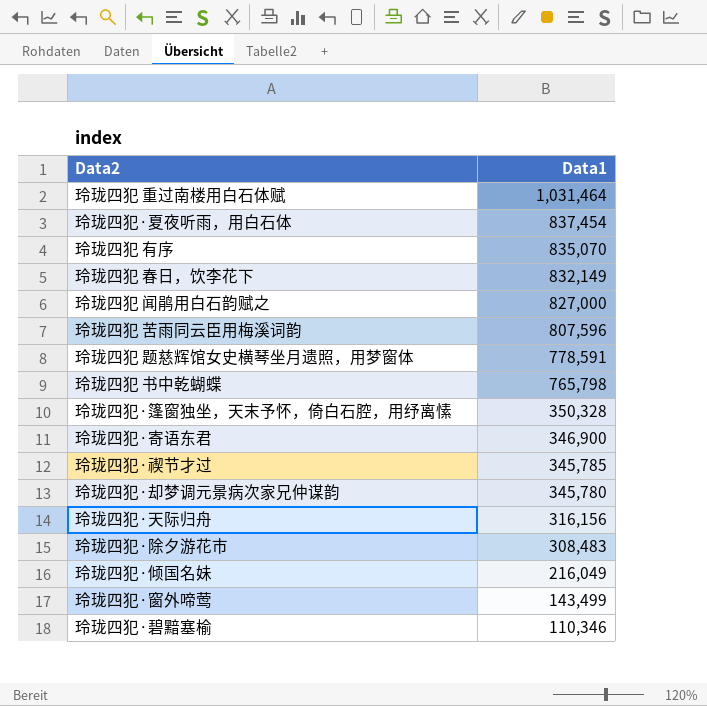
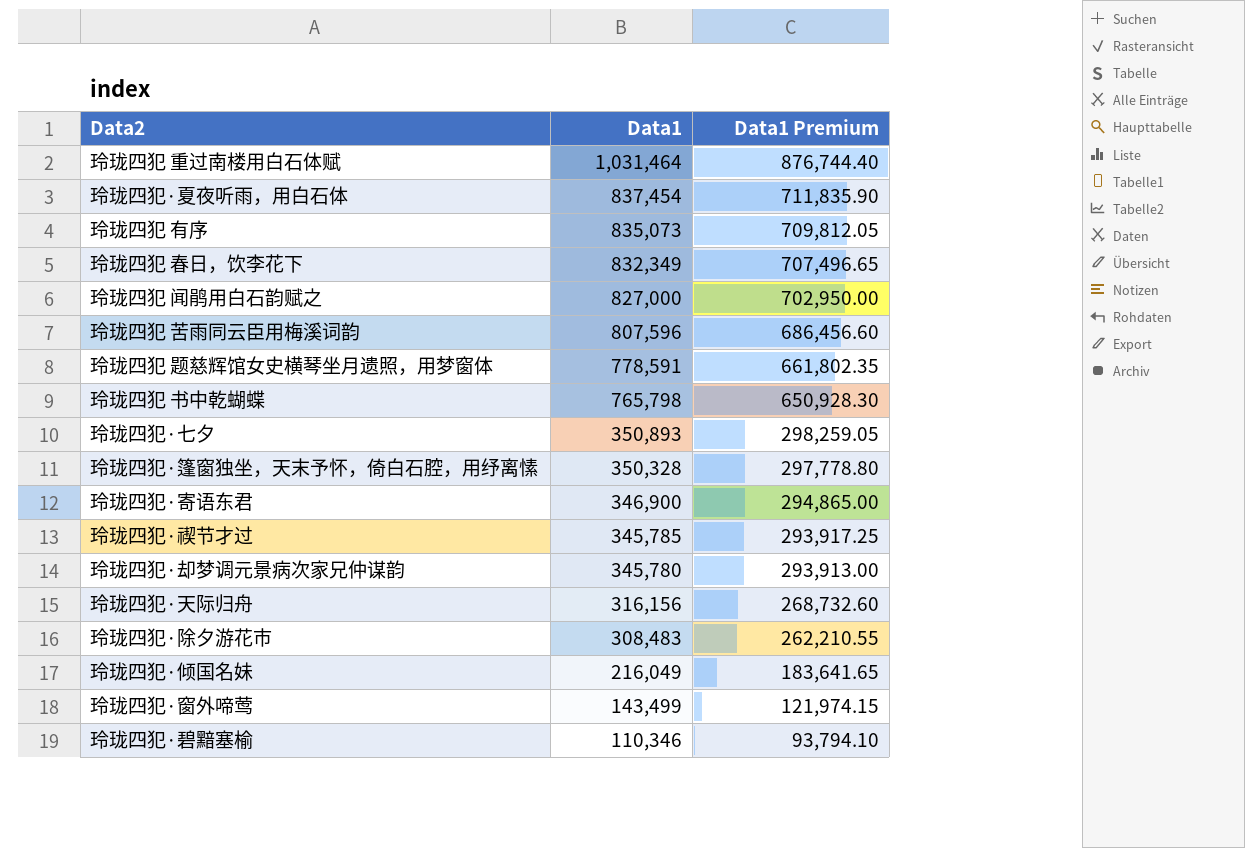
column Data1 Premium | formula: none -> [Data1] * 0.85
玲珑四犯 有序 | Data1: 835,070 -> 835,073
玲珑四犯 春日，饮李花下 | Data1: 832,149 -> 832,349
row 玲珑四犯·七夕: none -> 350,893 | 298,259.05

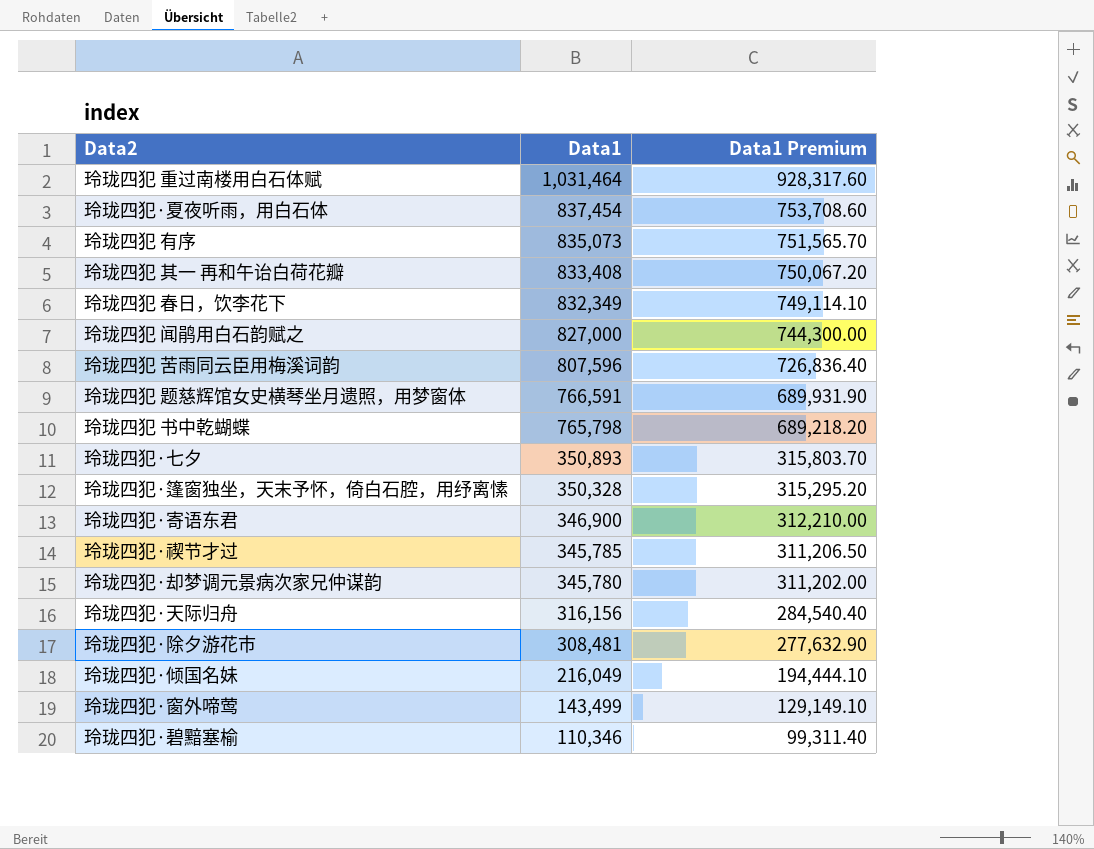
column Data1 Premium | formula: [Data1] * 0.85 -> [Data1] * 0.9
row 玲珑四犯 其一 再和午诒白荷花瓣: none -> 833,408 | 750,067.20
玲珑四犯 题慈辉馆女史横琴坐月遗照，用梦窗体 | Data1: 778,591 -> 766,591
玲珑四犯·除夕游花市 | Data1: 308,483 -> 308,481

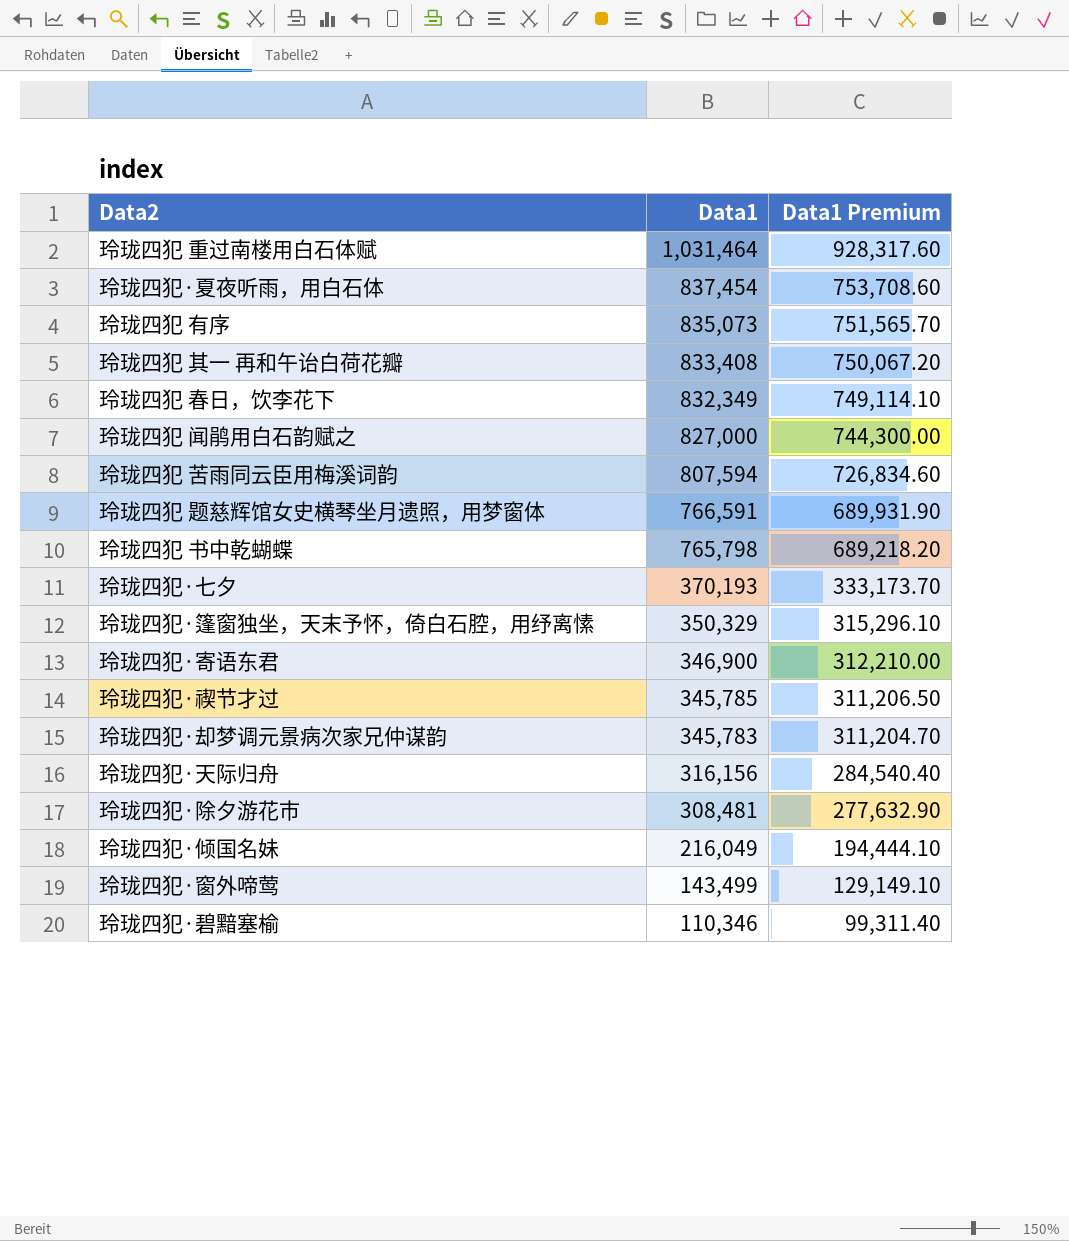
玲珑四犯 苦雨同云臣用梅溪词韵 | Data1: 807,596 -> 807,594
玲珑四犯 苦雨同云臣用梅溪词韵 | Data1 Premium: 726,836.40 -> 726,834.60
玲珑四犯·七夕 | Data1: 350,893 -> 370,193
玲珑四犯·七夕 | Data1 Premium: 315,803.70 -> 333,173.70
玲珑四犯·篷窗独坐，天末予怀，倚白石腔，用纾离愫 | Data1: 350,328 -> 350,329
玲珑四犯·篷窗独坐，天末予怀，倚白石腔，用纾离愫 | Data1 Premium: 315,295.20 -> 315,296.10
玲珑四犯·却梦调元景病次家兄仲谋韵 | Data1: 345,780 -> 345,783
玲珑四犯·却梦调元景病次家兄仲谋韵 | Data1 Premium: 311,202.00 -> 311,204.70

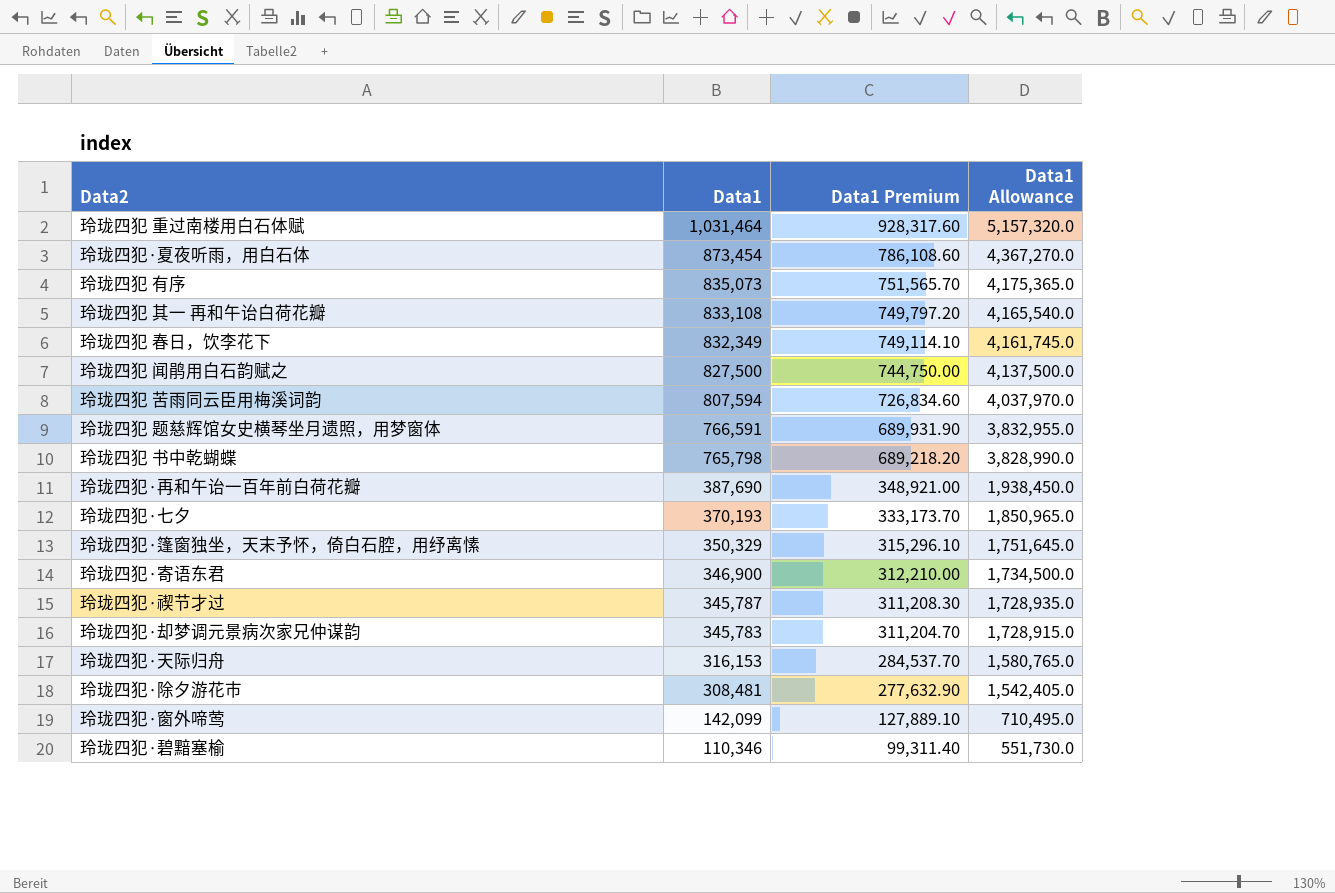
column Data1 Allowance | formula: none -> [Data1] * 5
row 玲珑四犯·倾国名妹: 216,049 | 194,444.10 -> none
玲珑四犯·夏夜听雨，用白石体 | Data1: 837,454 -> 873,454
玲珑四犯·夏夜听雨，用白石体 | Data1 Premium: 753,708.60 -> 786,108.60
玲珑四犯 其一 再和午诒白荷花瓣 | Data1: 833,408 -> 833,108
玲珑四犯 其一 再和午诒白荷花瓣 | Data1 Premium: 750,067.20 -> 749,797.20
玲珑四犯 闻鹃用白石韵赋之 | Data1: 827,000 -> 827,500
玲珑四犯 闻鹃用白石韵赋之 | Data1 Premium: 744,300.00 -> 744,750.00
row 玲珑四犯·再和午诒一百年前白荷花瓣: none -> 387,690 | 348,921.00 | 1,938,450.0
玲珑四犯·禊节才过 | Data1: 345,785 -> 345,787
玲珑四犯·禊节才过 | Data1 Premium: 311,206.50 -> 311,208.30
玲珑四犯·天际归舟 | Data1: 316,156 -> 316,153
玲珑四犯·天际归舟 | Data1 Premium: 284,540.40 -> 284,537.70
玲珑四犯·窗外啼莺 | Data1: 143,499 -> 142,099
玲珑四犯·窗外啼莺 | Data1 Premium: 129,149.10 -> 127,889.10

